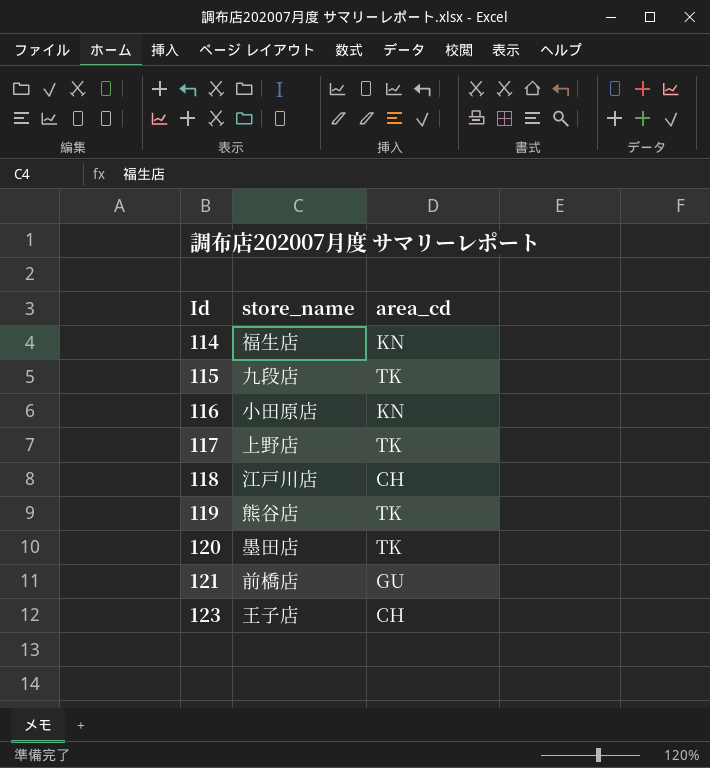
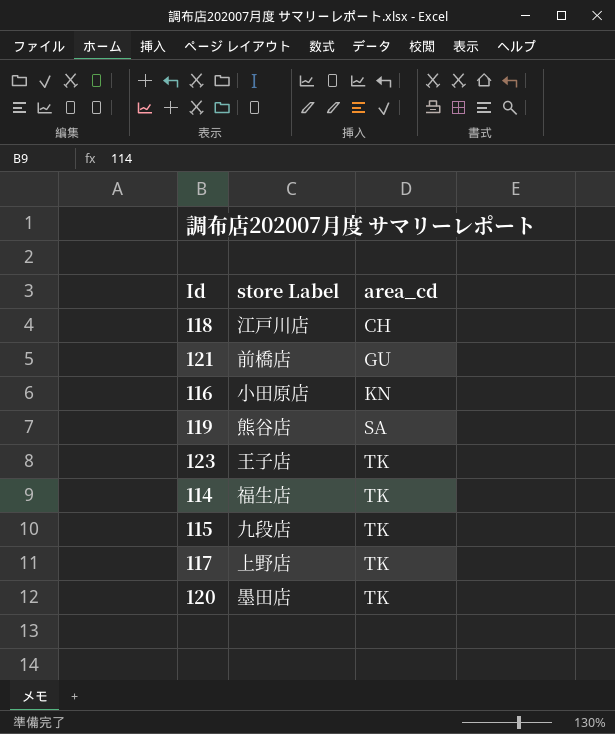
row order: Id ascending -> area_cd ascending
column name: store_name -> store Label
119 | area_cd: TK -> SA
123 | area_cd: CH -> TK
114 | area_cd: KN -> TK

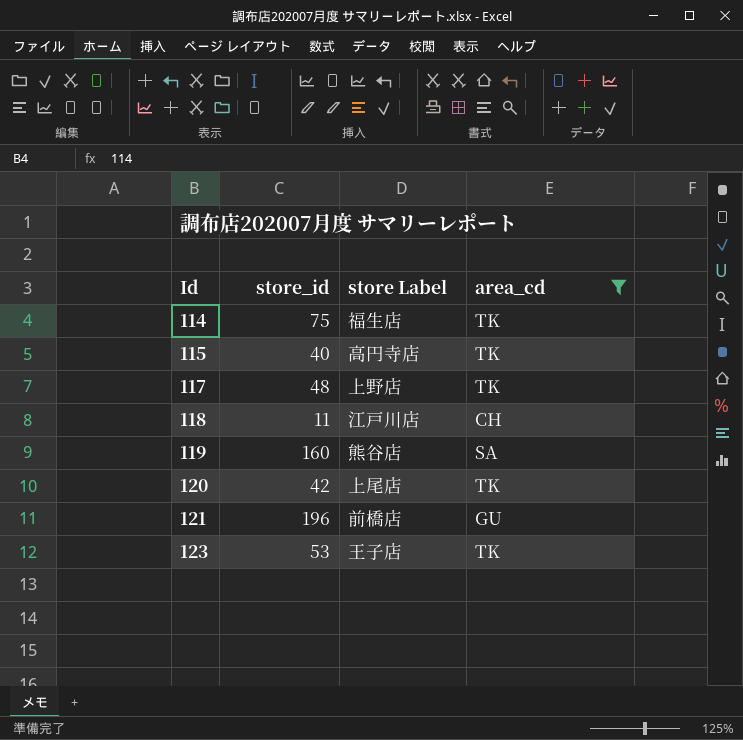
filter: none -> area_cd != KN
row order: area_cd ascending -> Id ascending
column store_id | position: none -> 2
115 | store Label: 九段店 -> 高円寺店
120 | store Label: 墨田店 -> 上尾店

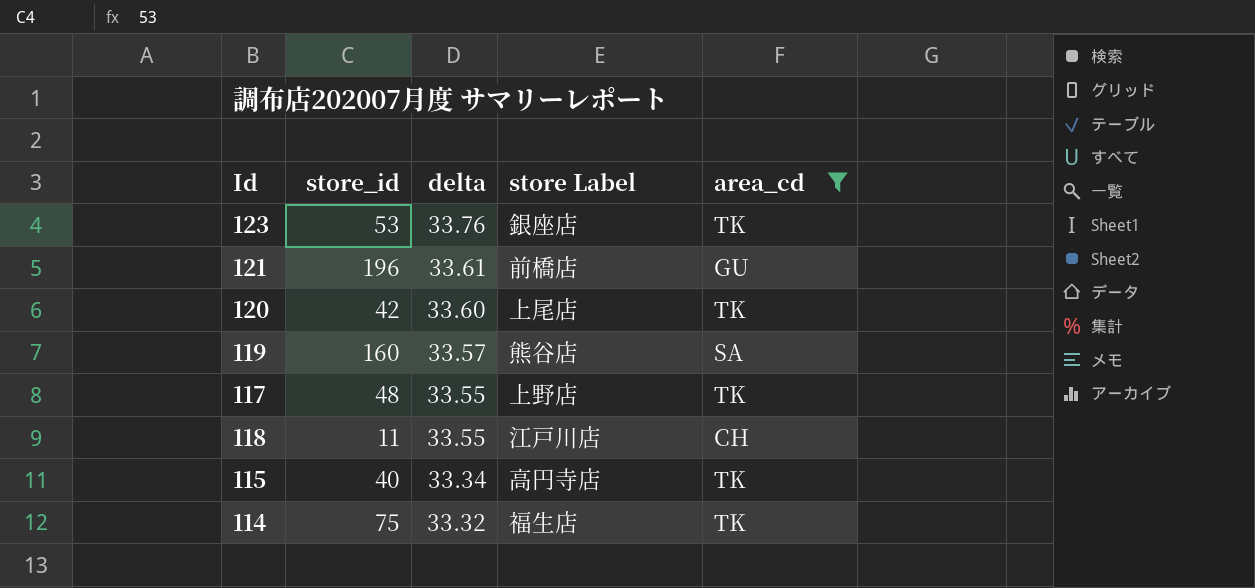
row order: Id ascending -> delta descending
column delta | position: none -> 3
123 | store Label: 王子店 -> 銀座店

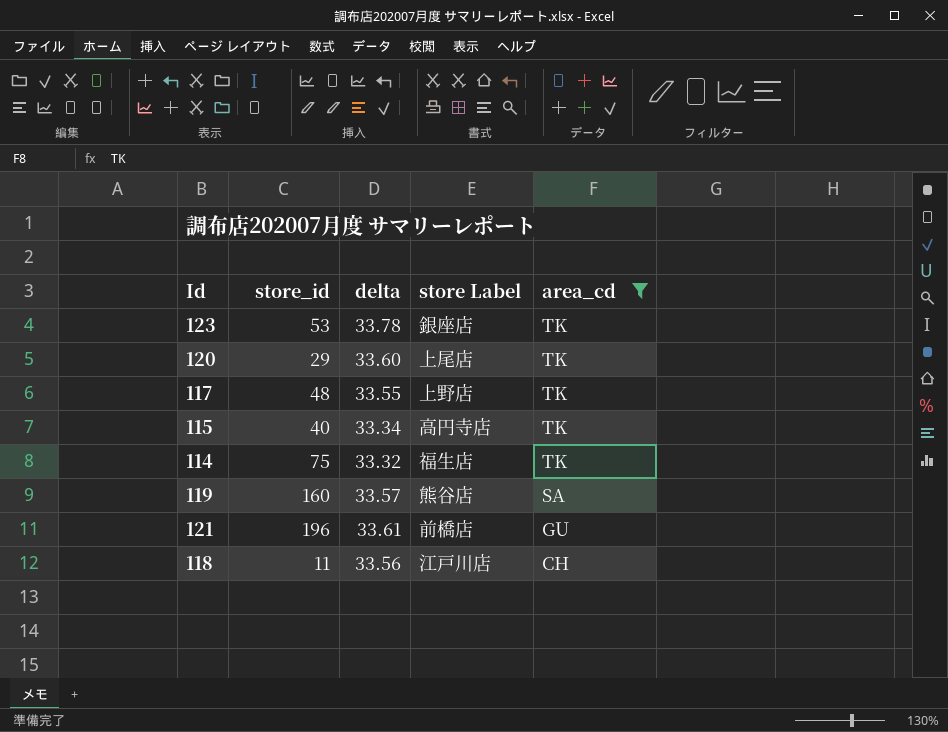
row order: delta descending -> area_cd descending
123 | delta: 33.76 -> 33.78
120 | store_id: 42 -> 29
118 | delta: 33.55 -> 33.56

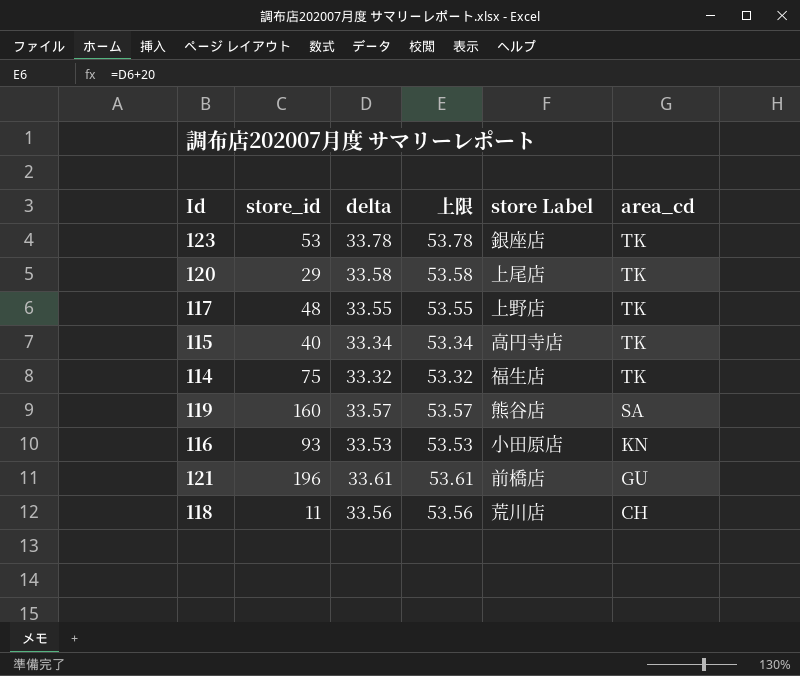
filter: area_cd != KN -> none
column 上限 | formula: none -> [delta] + 20
120 | delta: 33.60 -> 33.58
118 | store Label: 江戸川店 -> 荒川店

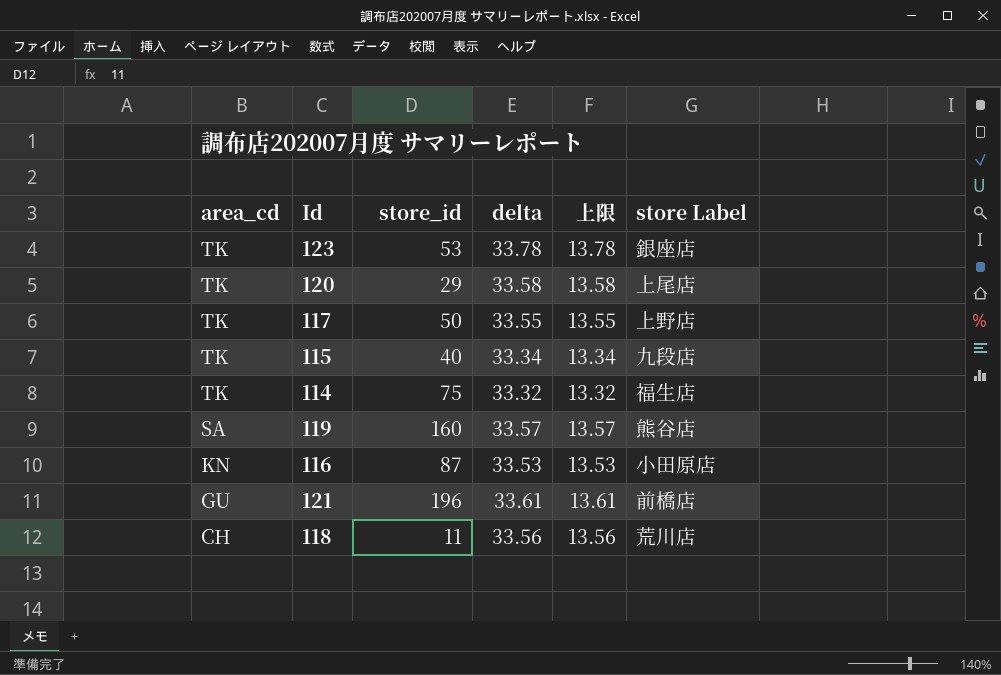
column area_cd | position: 6 -> 1
column 上限 | formula: [delta] + 20 -> [delta] - 20
117 | store_id: 48 -> 50
115 | store Label: 高円寺店 -> 九段店
116 | store_id: 93 -> 87

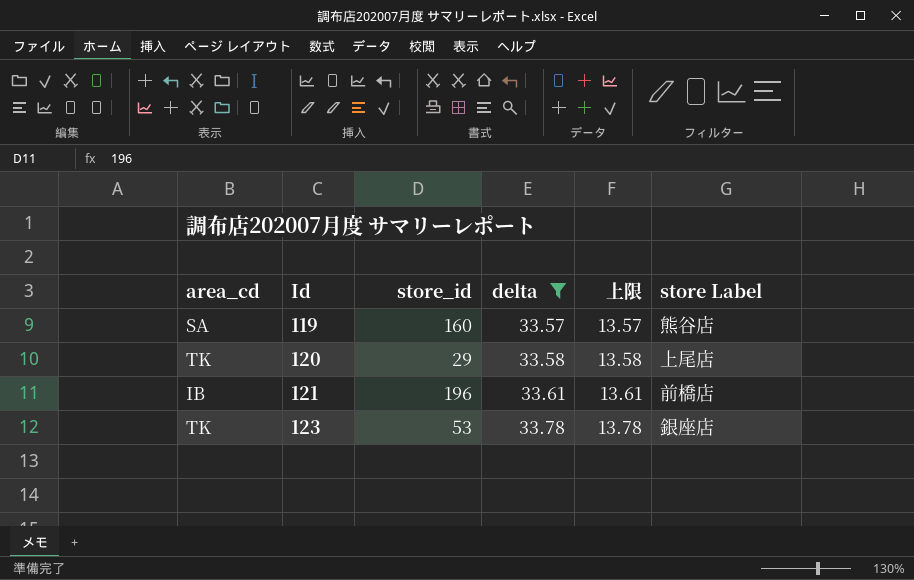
filter: none -> delta >= 33.57
row order: area_cd descending -> Id ascending
121 | area_cd: GU -> IB

